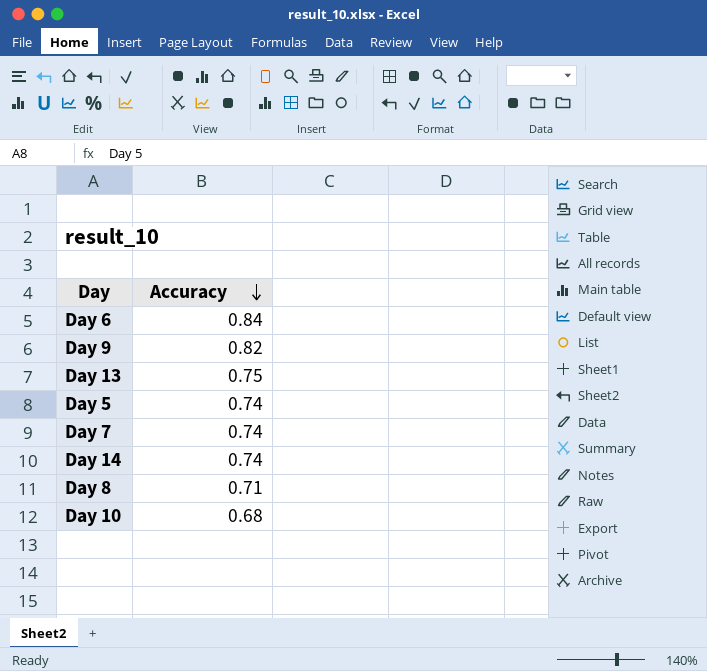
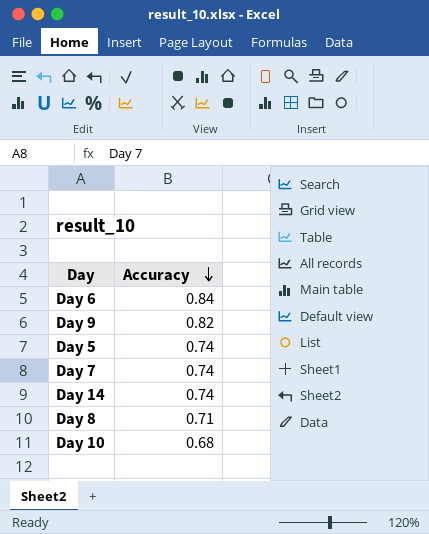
row Day 13: 0.75 -> none

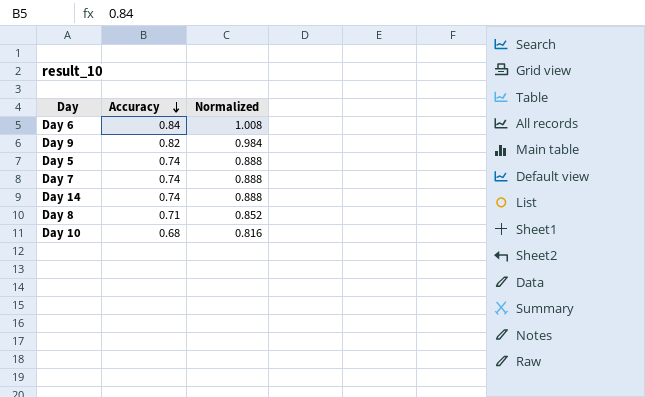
column Normalized | formula: none -> [Accuracy] * 1.2

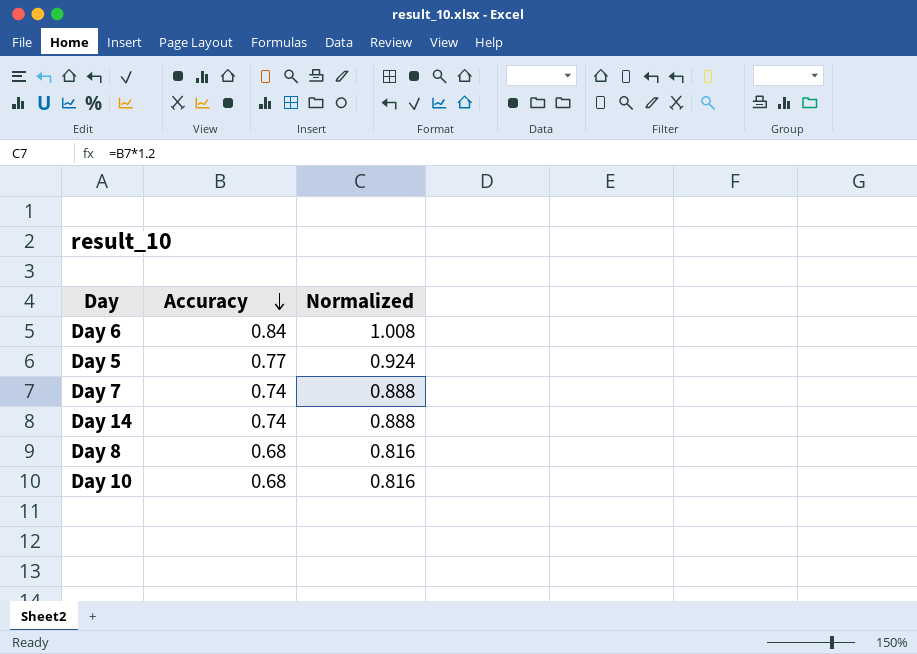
row Day 9: 0.82 | 0.984 -> none
Day 5 | Accuracy: 0.74 -> 0.77
Day 5 | Normalized: 0.888 -> 0.924
Day 8 | Accuracy: 0.71 -> 0.68
Day 8 | Normalized: 0.852 -> 0.816

